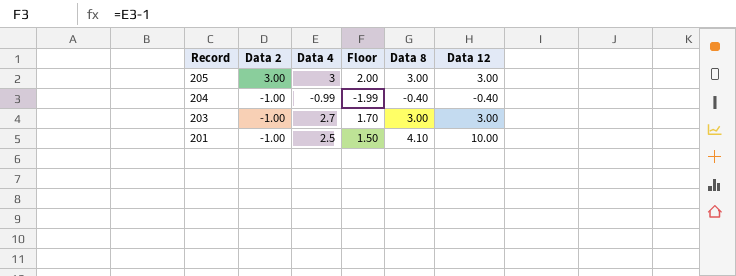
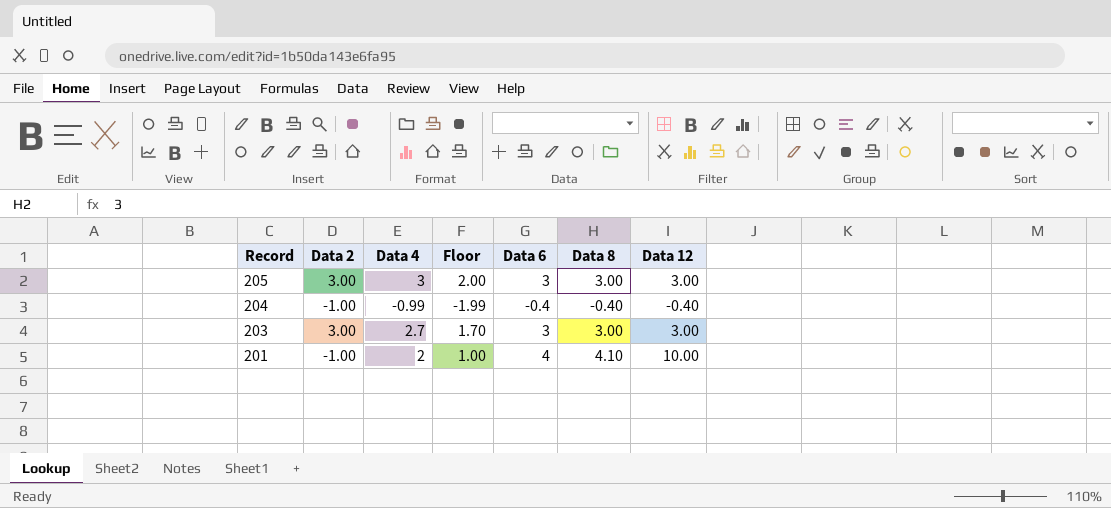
column Data 6 | position: none -> 5
203 | Data 2: -1.00 -> 3.00
201 | Data 4: 2.5 -> 2
201 | Floor: 1.50 -> 1.00

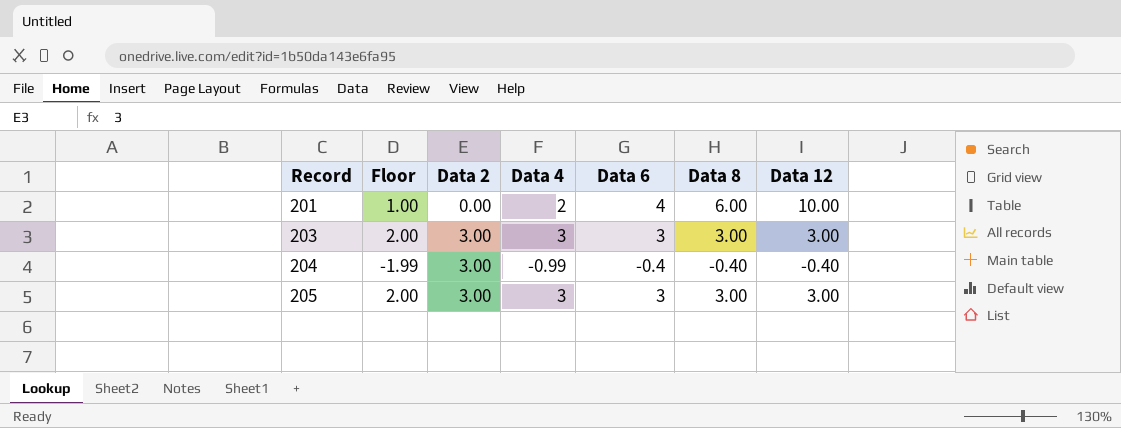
row order: Record descending -> Record ascending
column Floor | position: 4 -> 2
201 | Data 2: -1.00 -> 0.00
201 | Data 8: 4.10 -> 6.00
203 | Floor: 1.70 -> 2.00
203 | Data 4: 2.7 -> 3
204 | Data 2: -1.00 -> 3.00

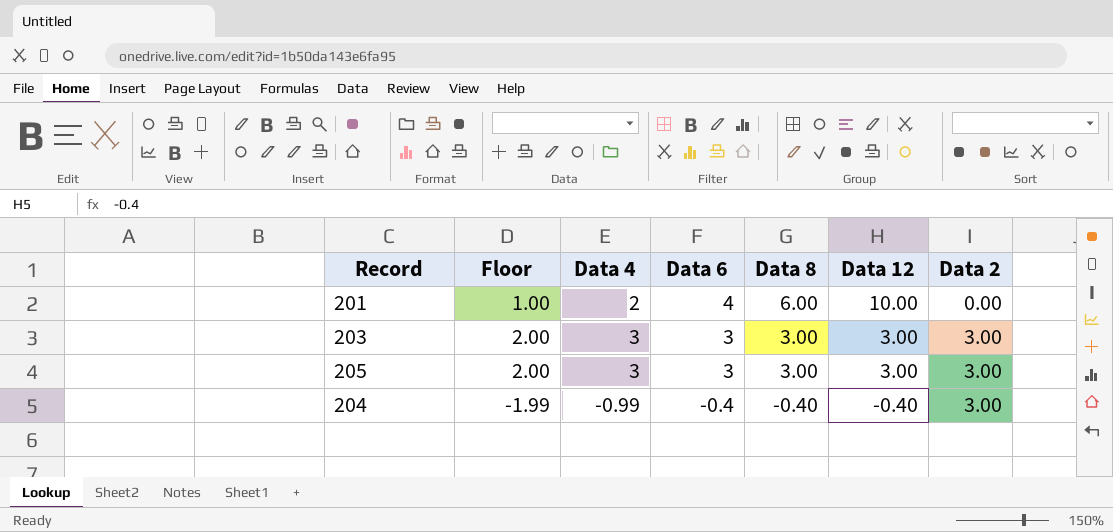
row order: Record ascending -> Data 6 descending
column Data 2 | position: 3 -> 7

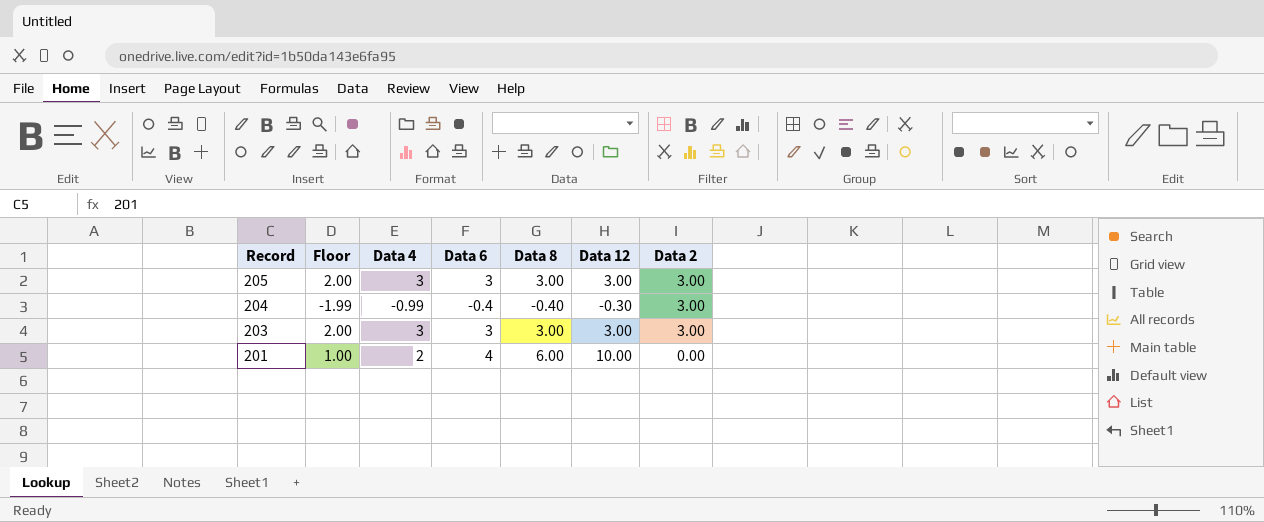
row order: Data 6 descending -> Record descending
204 | Data 12: -0.40 -> -0.30

